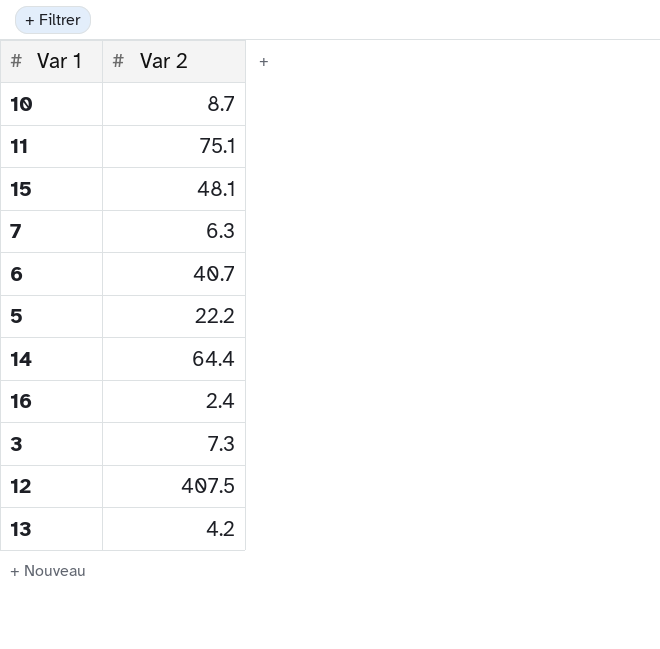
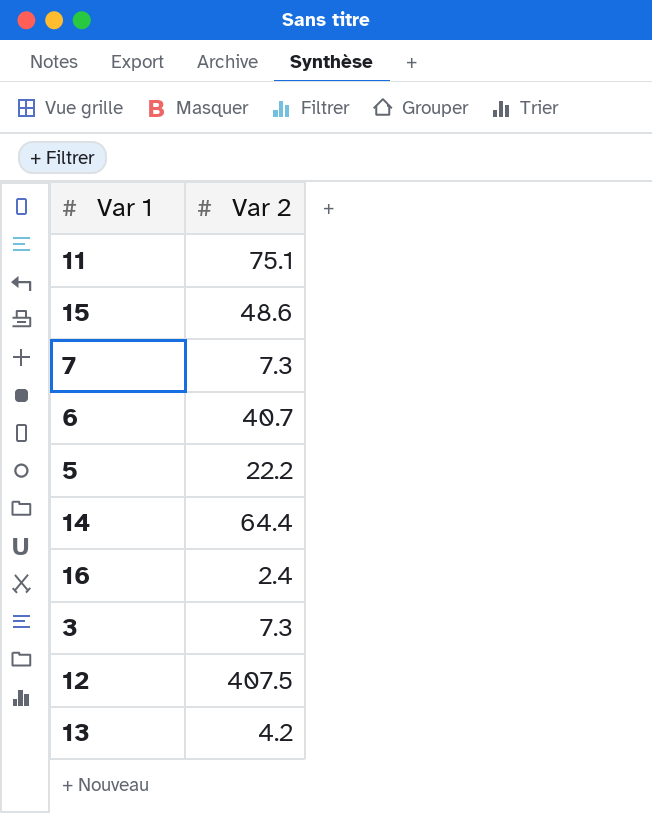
row 10: 8.7 -> none
15 | Var 2: 48.1 -> 48.6
7 | Var 2: 6.3 -> 7.3

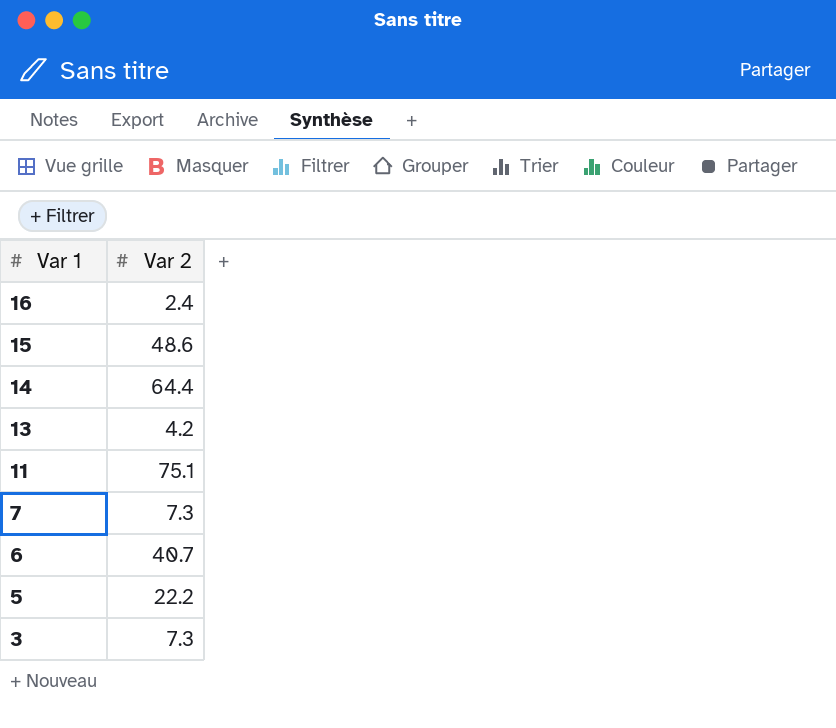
row order: none -> Var 1 descending
row 12: 407.5 -> none

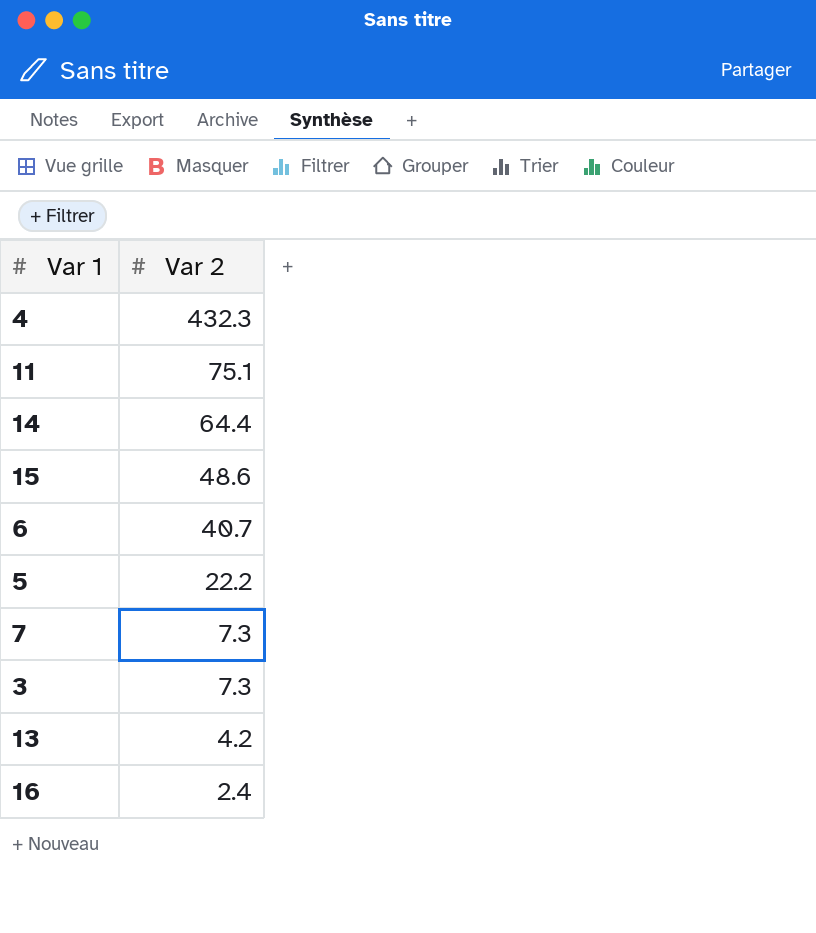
row order: Var 1 descending -> Var 2 descending
row 4: none -> 432.3

